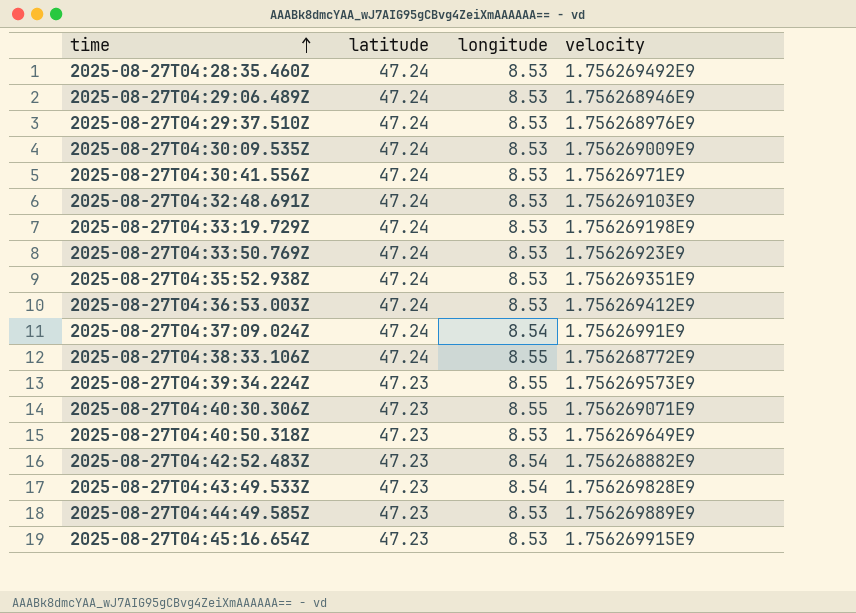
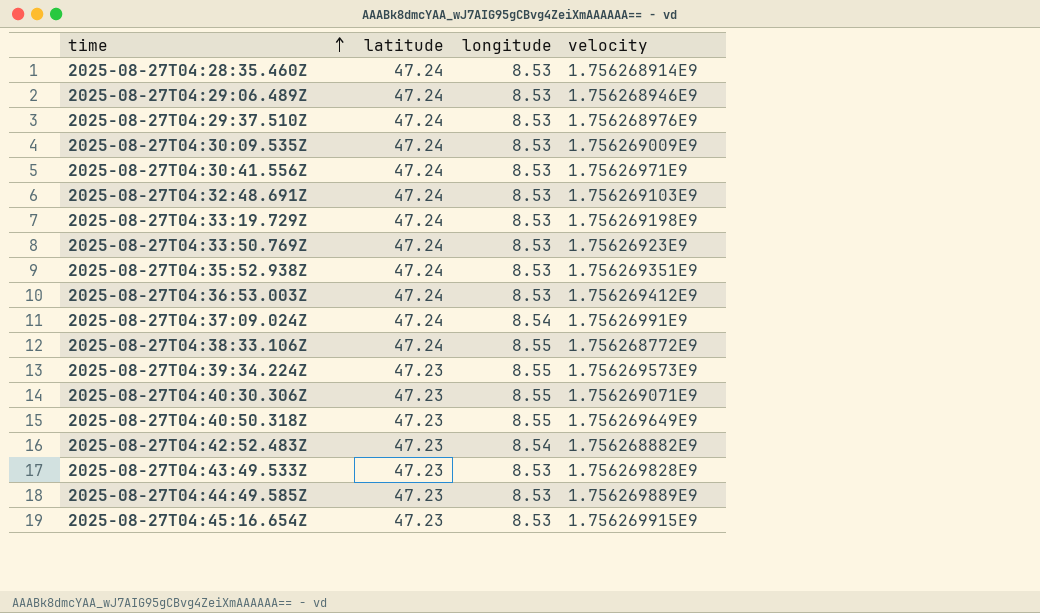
2025-08-27T04:28:35.460Z | velocity: 1.756269492E9 -> 1.756268914E9
2025-08-27T04:40:50.318Z | longitude: 8.53 -> 8.55
2025-08-27T04:43:49.533Z | longitude: 8.54 -> 8.53

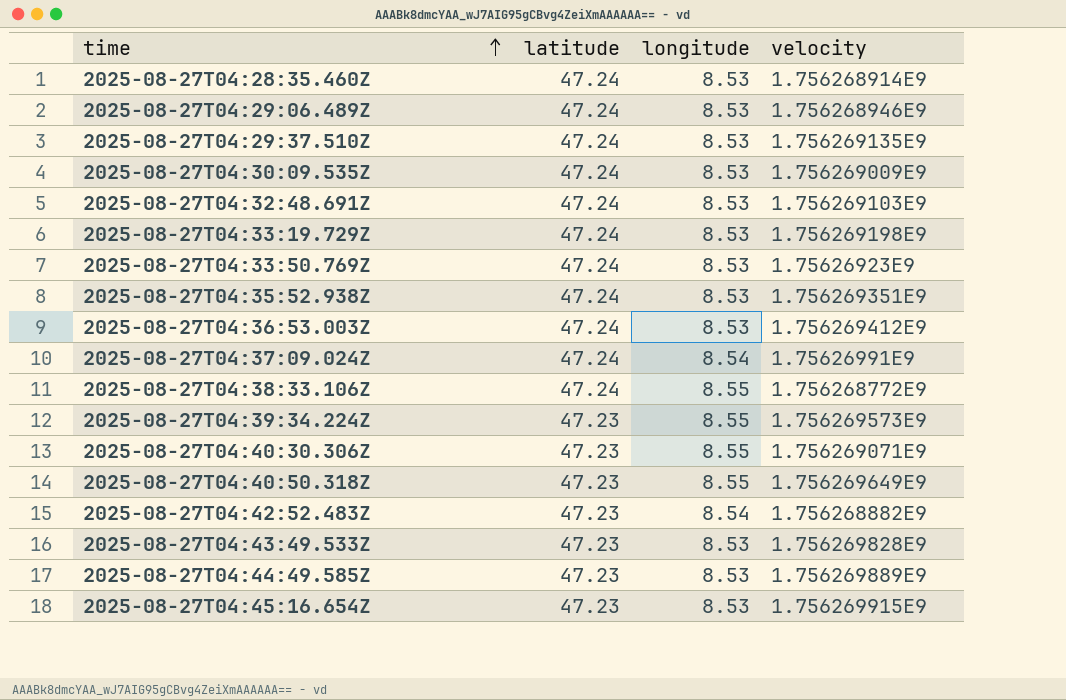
row 2025-08-27T04:30:41.556Z: 47.24 | 8.53 | 1.75626971E9 -> none
2025-08-27T04:29:37.510Z | velocity: 1.756268976E9 -> 1.756269135E9

